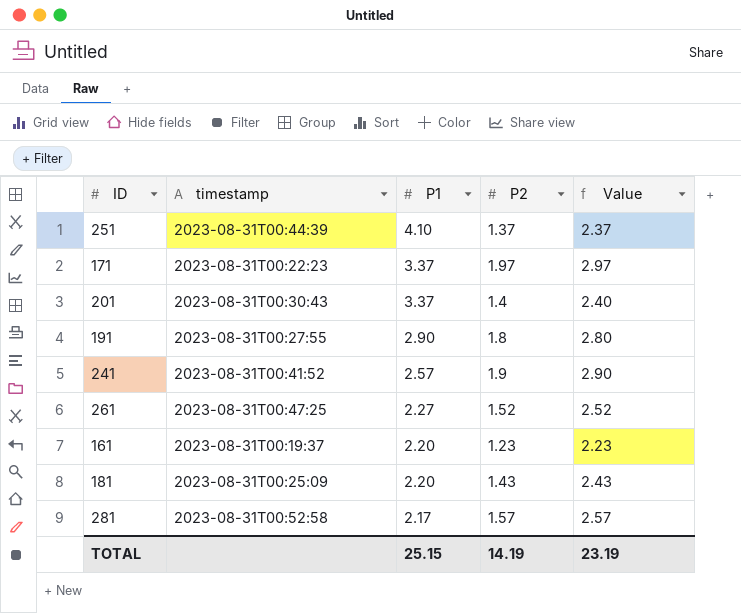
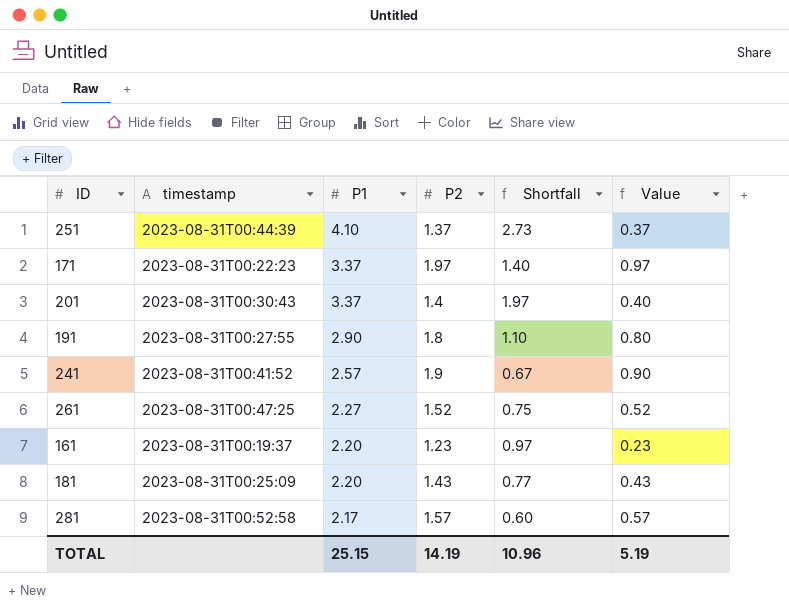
column Shortfall | formula: none -> [P1] - [P2]
column Value | formula: [P2] + 1 -> [P2] - 1
TOTAL | Value: 23.19 -> 5.19

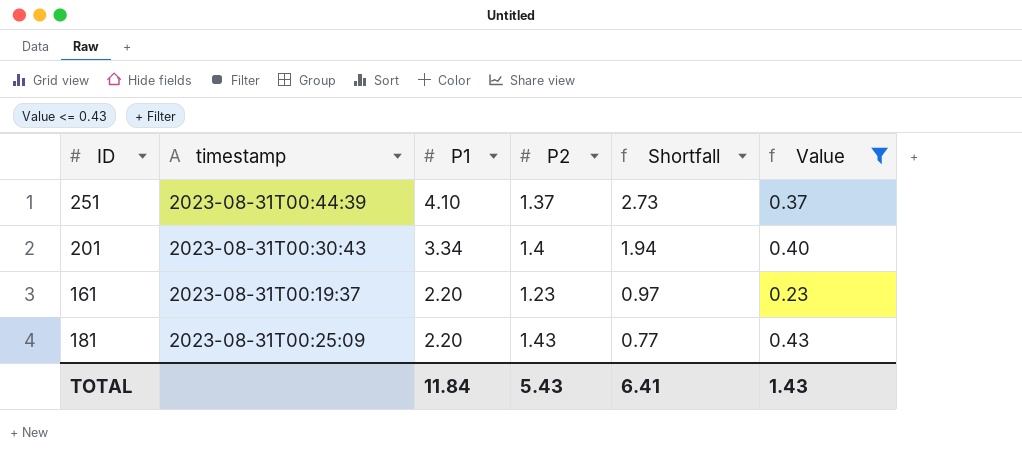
filter: none -> Value <= 0.43
201 | P1: 3.37 -> 3.34
201 | Shortfall: 1.97 -> 1.94
TOTAL | P1: 25.15 -> 11.84
TOTAL | P2: 14.19 -> 5.43
TOTAL | Shortfall: 10.96 -> 6.41
TOTAL | Value: 5.19 -> 1.43

